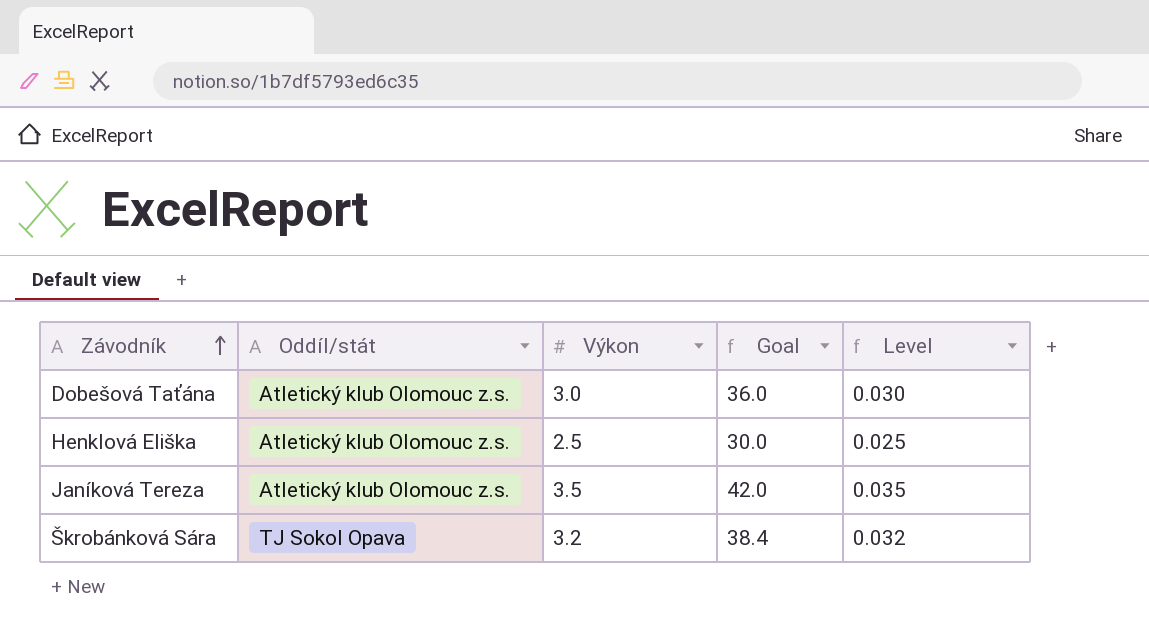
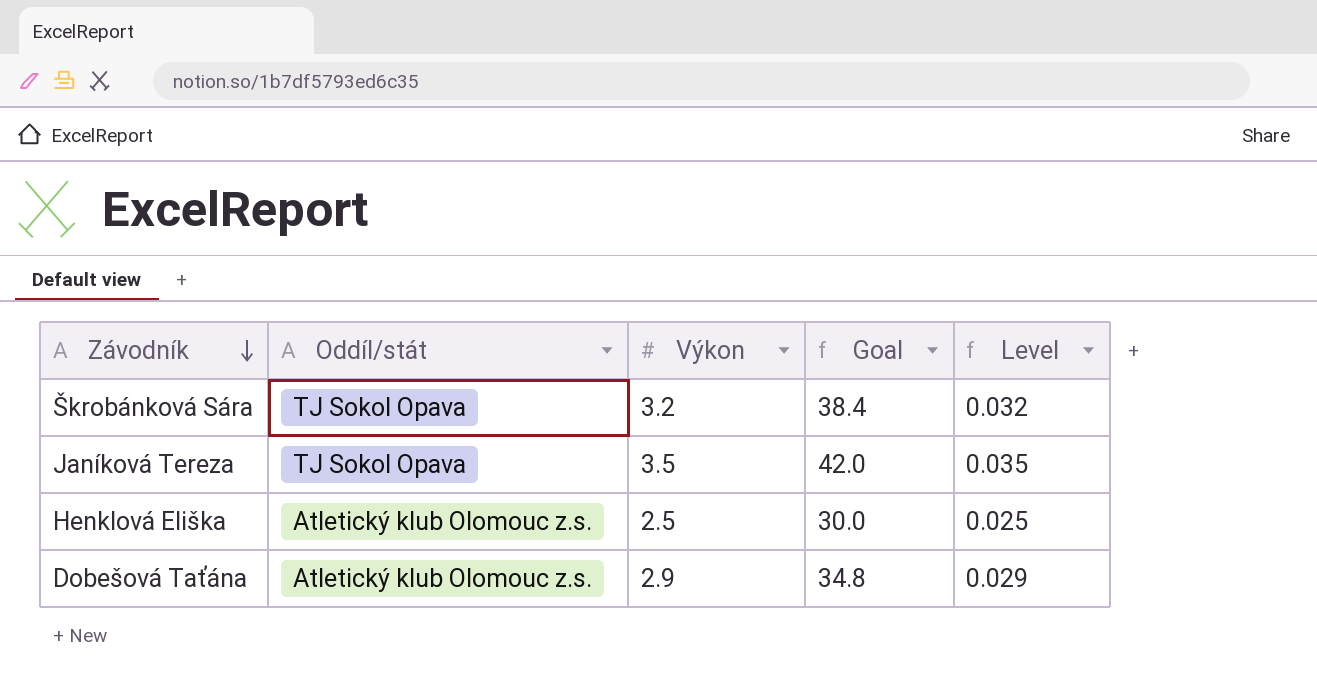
row order: Závodník ascending -> Závodník descending
Janíková Tereza | Oddíl/stát: Atletický klub Olomouc z.s. -> TJ Sokol Opava
Dobešová Taťána | Výkon: 3.0 -> 2.9
Dobešová Taťána | Goal: 36.0 -> 34.8
Dobešová Taťána | Level: 0.030 -> 0.029

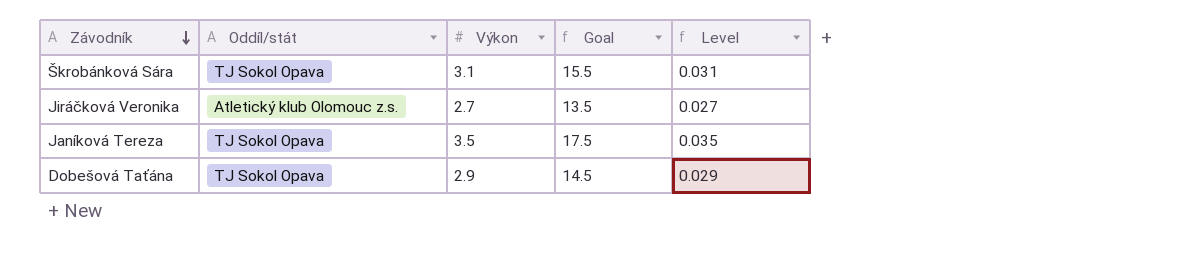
column Goal | formula: [Výkon] * 12 -> [Výkon] * 5
row Henklová Eliška: Atletický klub Olomouc z.s. | 2.5 | 30.0 | 0.025 -> none
Škrobánková Sára | Výkon: 3.2 -> 3.1
Škrobánková Sára | Level: 0.032 -> 0.031
row Jiráčková Veronika: none -> Atletický klub Olomouc z.s. | 2.7 | 13.5 | 0.027
Dobešová Taťána | Oddíl/stát: Atletický klub Olomouc z.s. -> TJ Sokol Opava

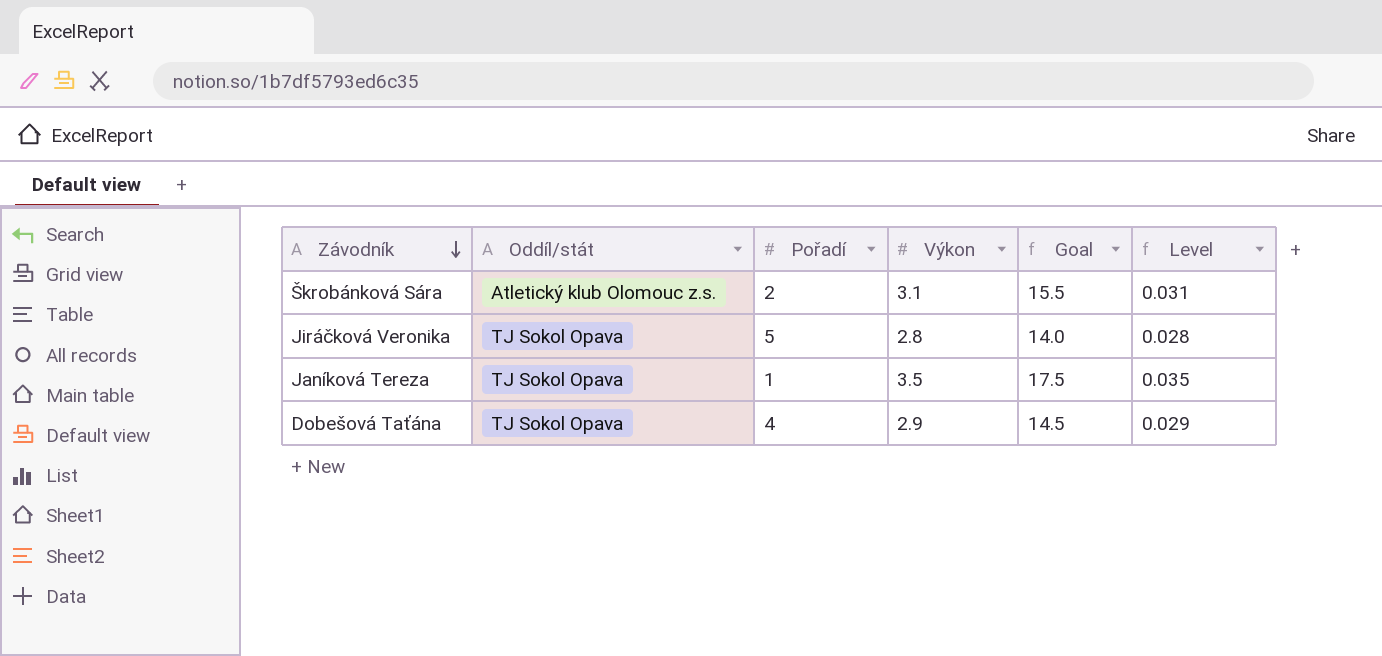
column Pořadí | position: none -> 3
Škrobánková Sára | Oddíl/stát: TJ Sokol Opava -> Atletický klub Olomouc z.s.
Jiráčková Veronika | Oddíl/stát: Atletický klub Olomouc z.s. -> TJ Sokol Opava
Jiráčková Veronika | Výkon: 2.7 -> 2.8
Jiráčková Veronika | Goal: 13.5 -> 14.0
Jiráčková Veronika | Level: 0.027 -> 0.028

